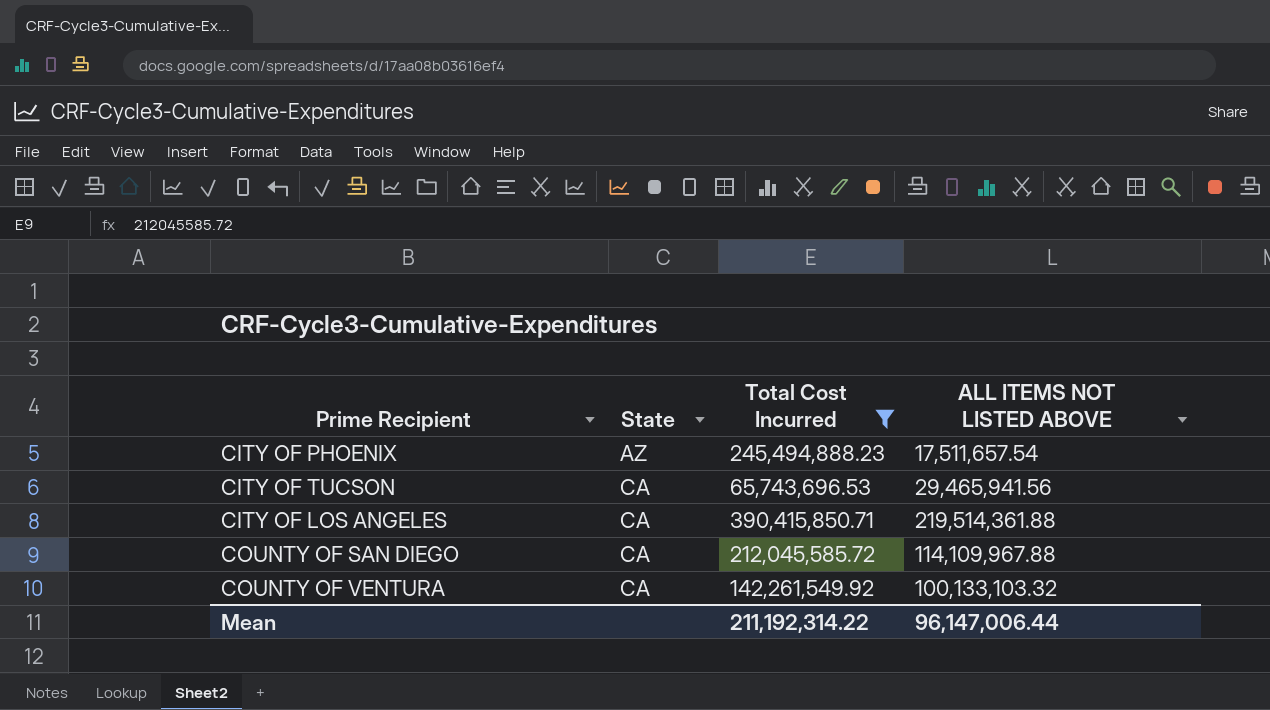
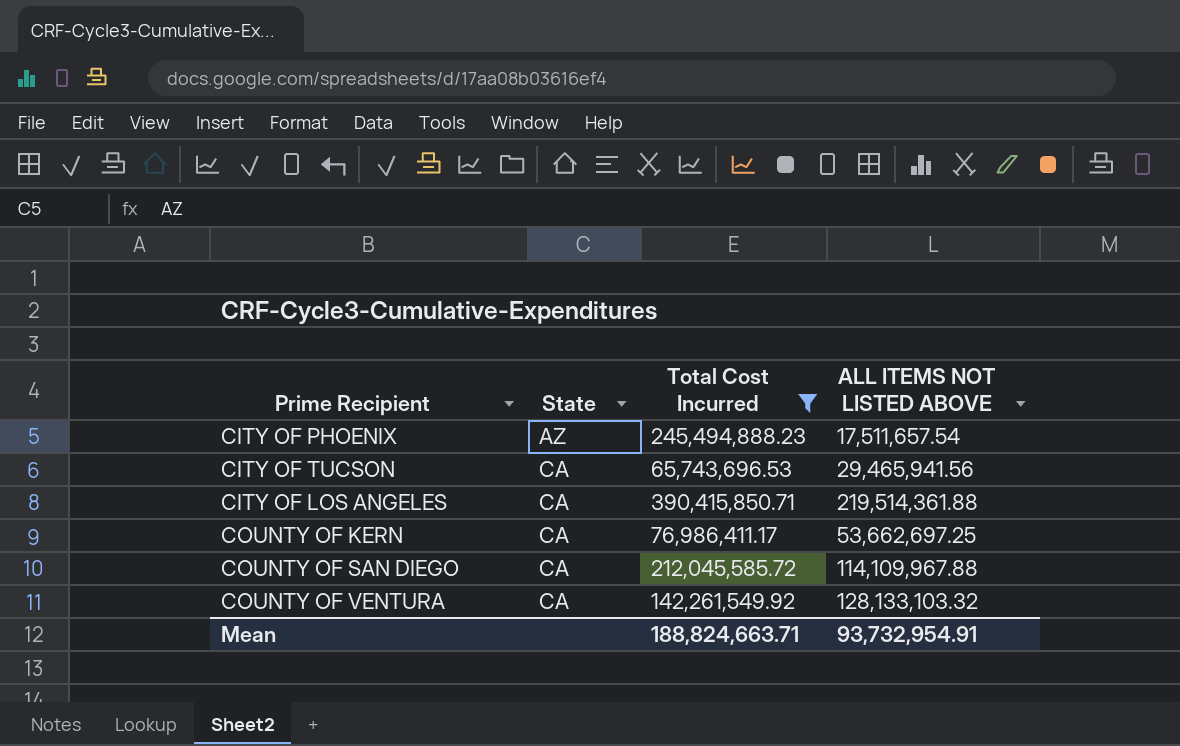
row COUNTY OF KERN: none -> CA | 76,986,411.17 | 53,662,697.25
COUNTY OF VENTURA | ALL ITEMS NOT LISTED ABOVE: 100,133,103.32 -> 128,133,103.32
Mean | Total Cost Incurred: 211,192,314.22 -> 188,824,663.71
Mean | ALL ITEMS NOT LISTED ABOVE: 96,147,006.44 -> 93,732,954.91

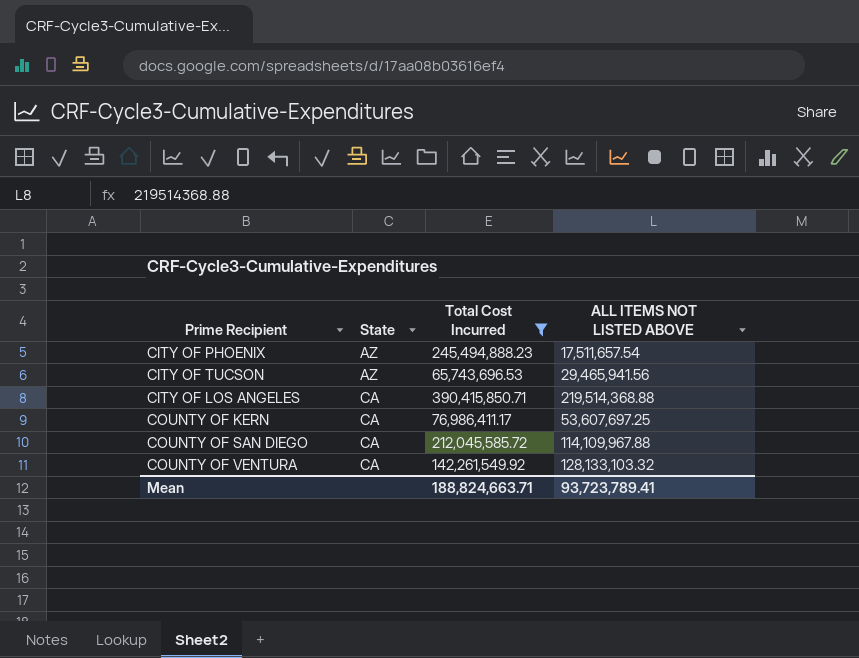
CITY OF TUCSON | State: CA -> AZ
CITY OF LOS ANGELES | ALL ITEMS NOT LISTED ABOVE: 219,514,361.88 -> 219,514,368.88
COUNTY OF KERN | ALL ITEMS NOT LISTED ABOVE: 53,662,697.25 -> 53,607,697.25
Mean | ALL ITEMS NOT LISTED ABOVE: 93,732,954.91 -> 93,723,789.41

